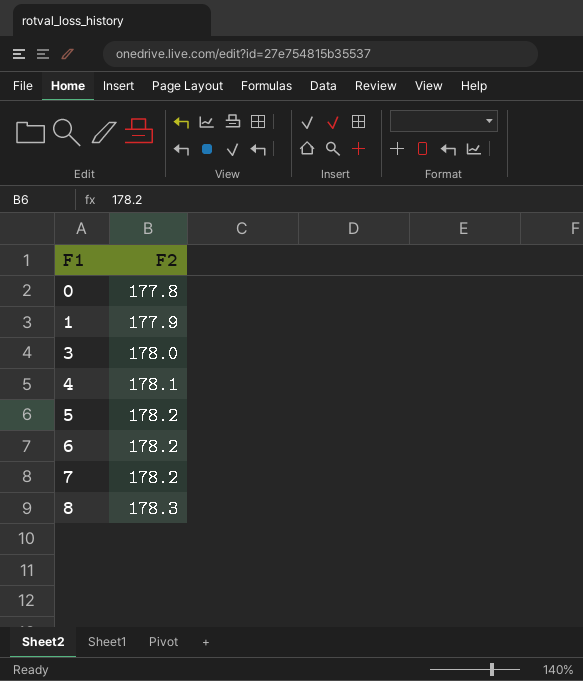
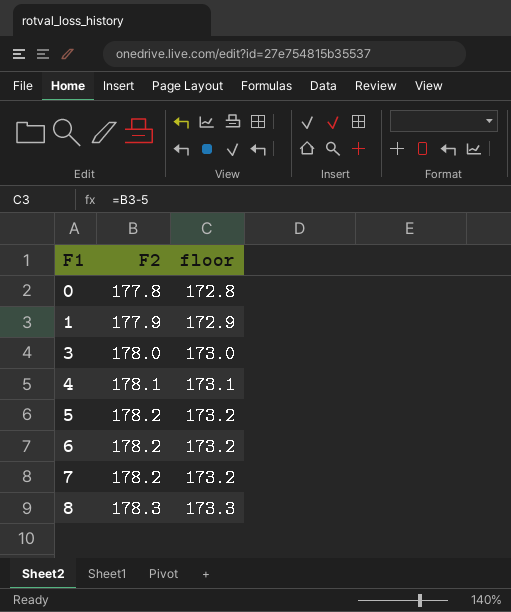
column floor | formula: none -> [F2] - 5

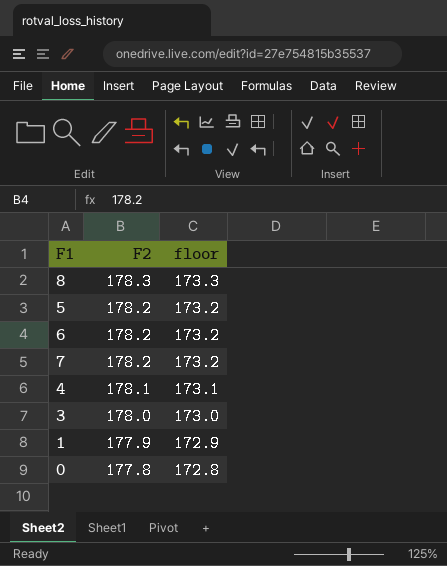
row order: F1 ascending -> F2 descending

